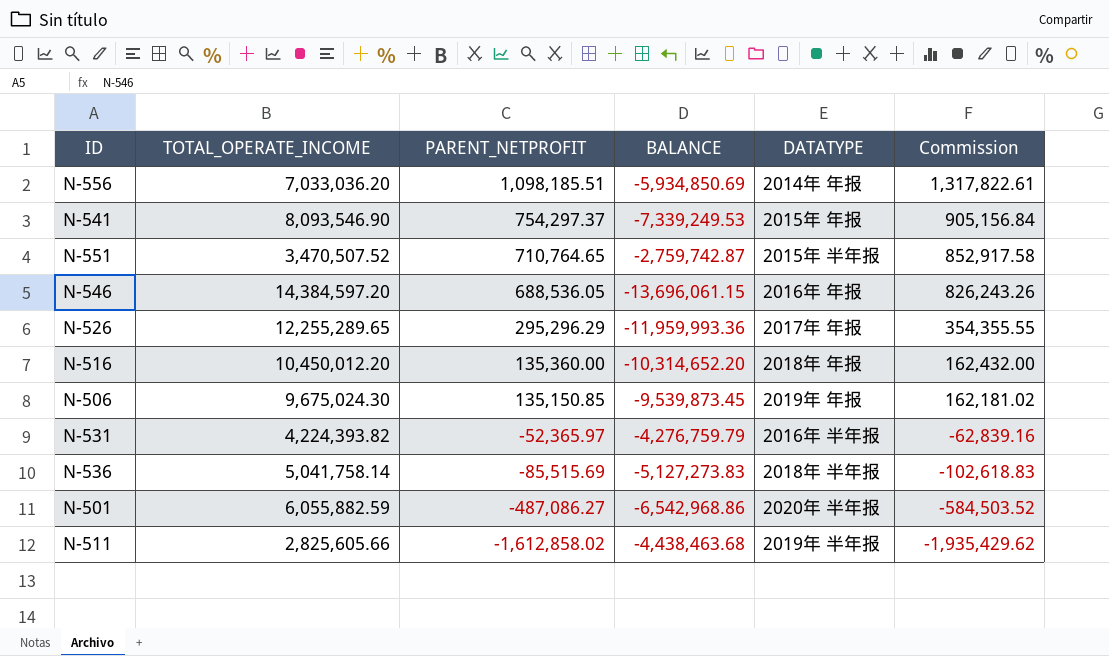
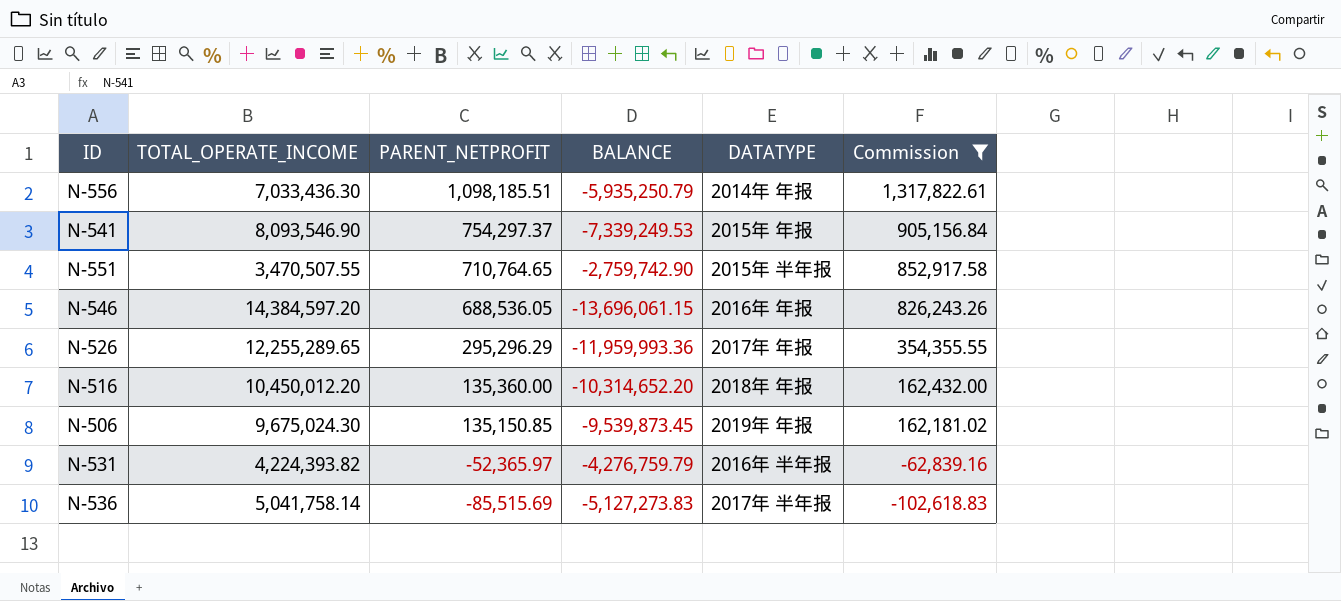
filter: none -> Commission >= -102,618.83
N-556 | TOTAL_OPERATE_INCOME: 7,033,036.20 -> 7,033,436.30
N-556 | BALANCE: -5,934,850.69 -> -5,935,250.79
N-551 | TOTAL_OPERATE_INCOME: 3,470,507.52 -> 3,470,507.55
N-551 | BALANCE: -2,759,742.87 -> -2,759,742.90
N-536 | DATATYPE: 2018年 半年报 -> 2017年 半年报

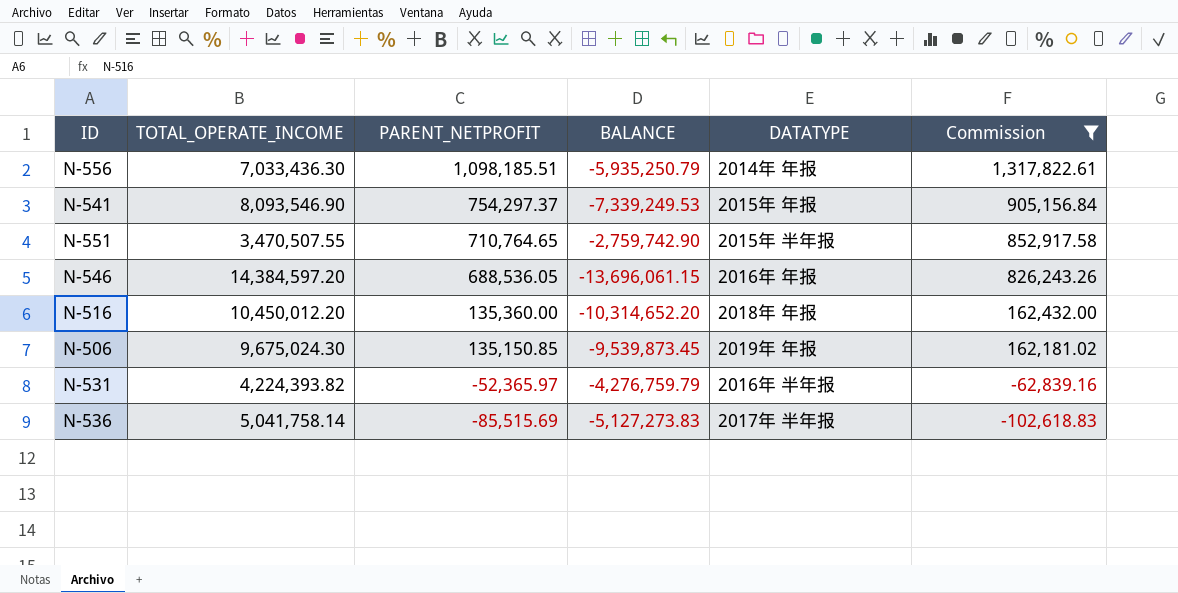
row N-526: 12,255,289.65 | 295,296.29 | -11,959,993.36 | 2017年 年报 | 354,355.55 -> none

